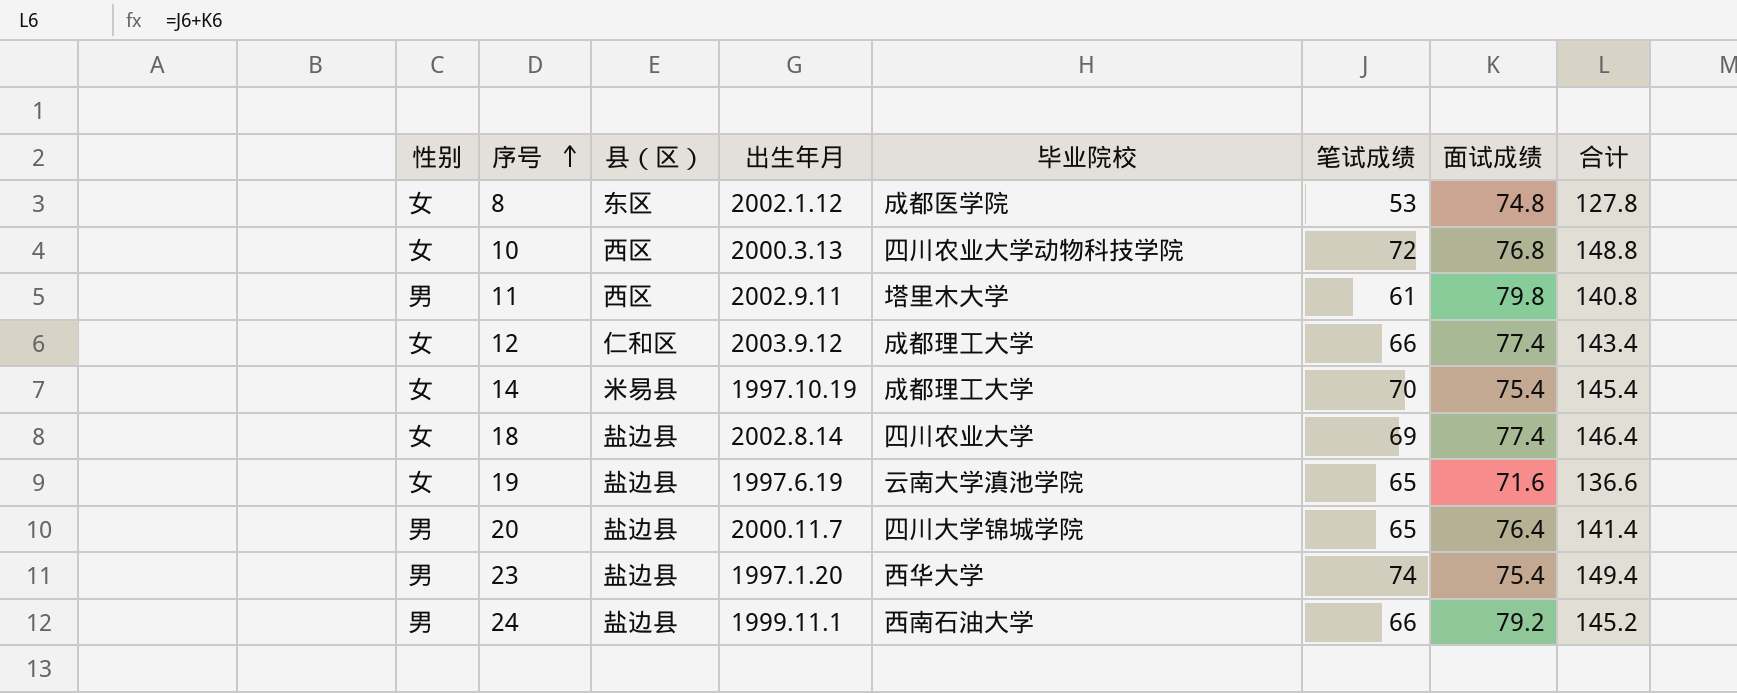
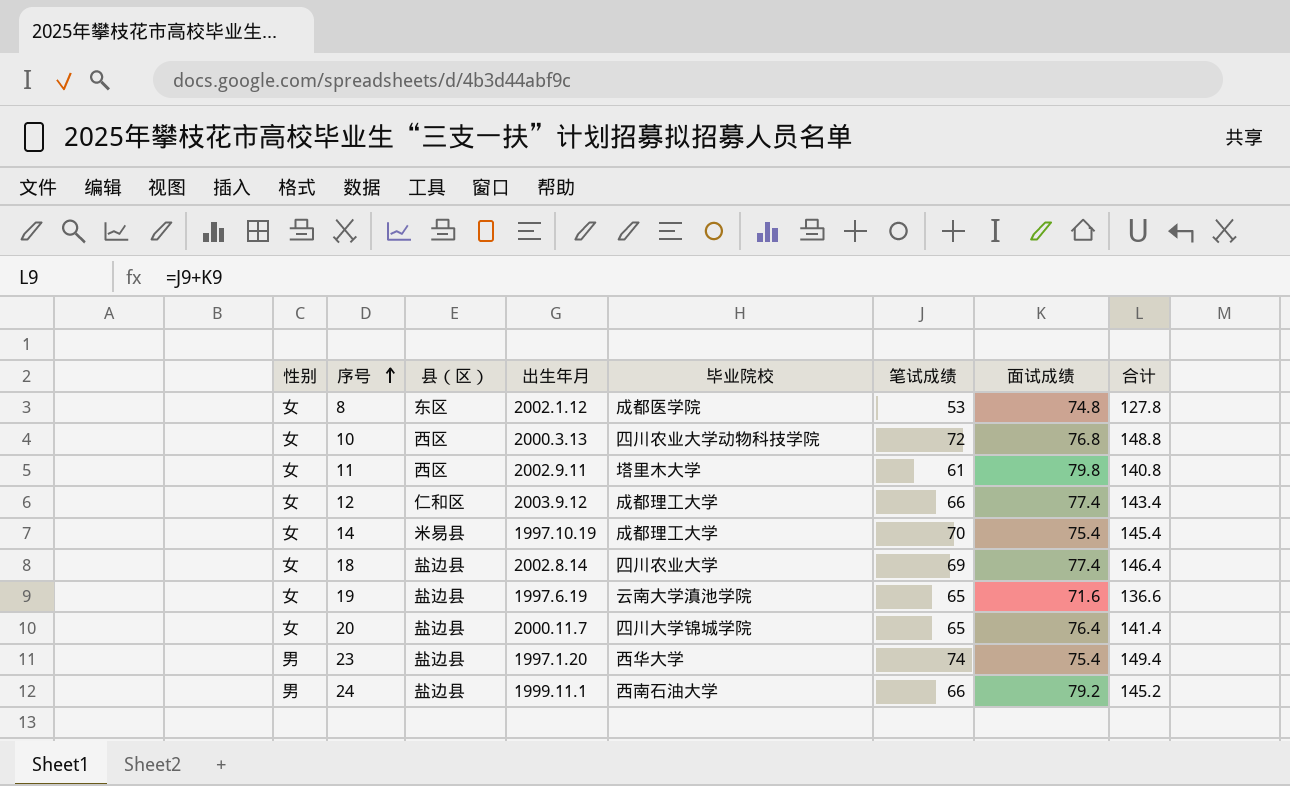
11 | 性别: 男 -> 女
20 | 性别: 男 -> 女

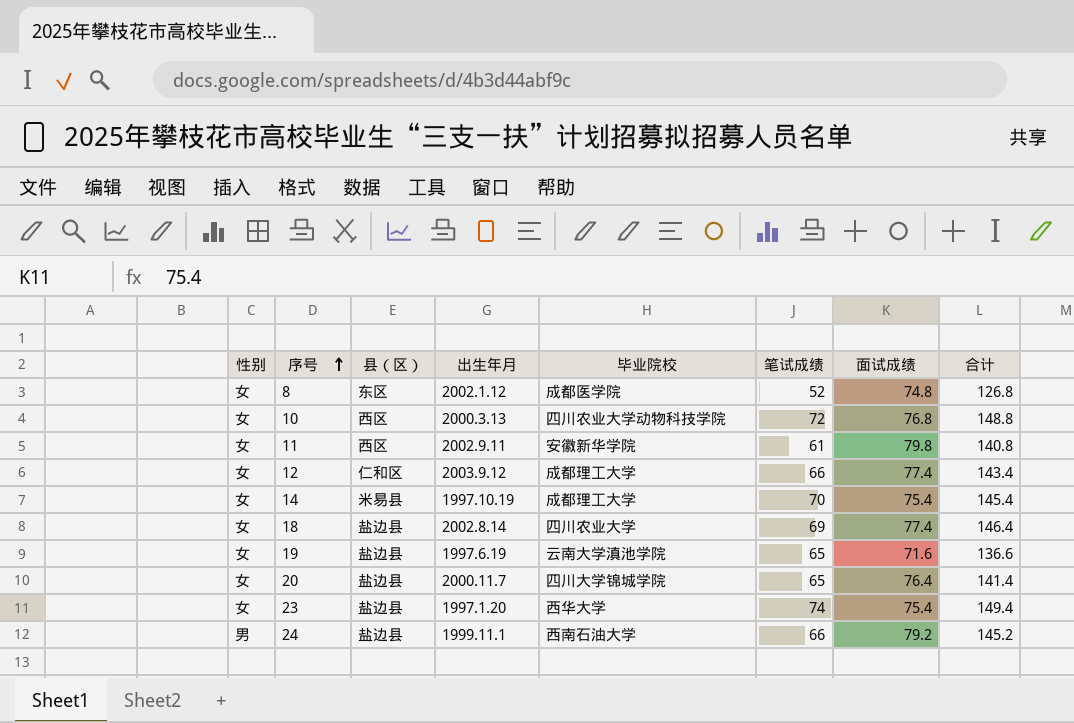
8 | 笔试成绩: 53 -> 52
8 | 合计: 127.8 -> 126.8
11 | 毕业院校: 塔里木大学 -> 安徽新华学院
23 | 性别: 男 -> 女

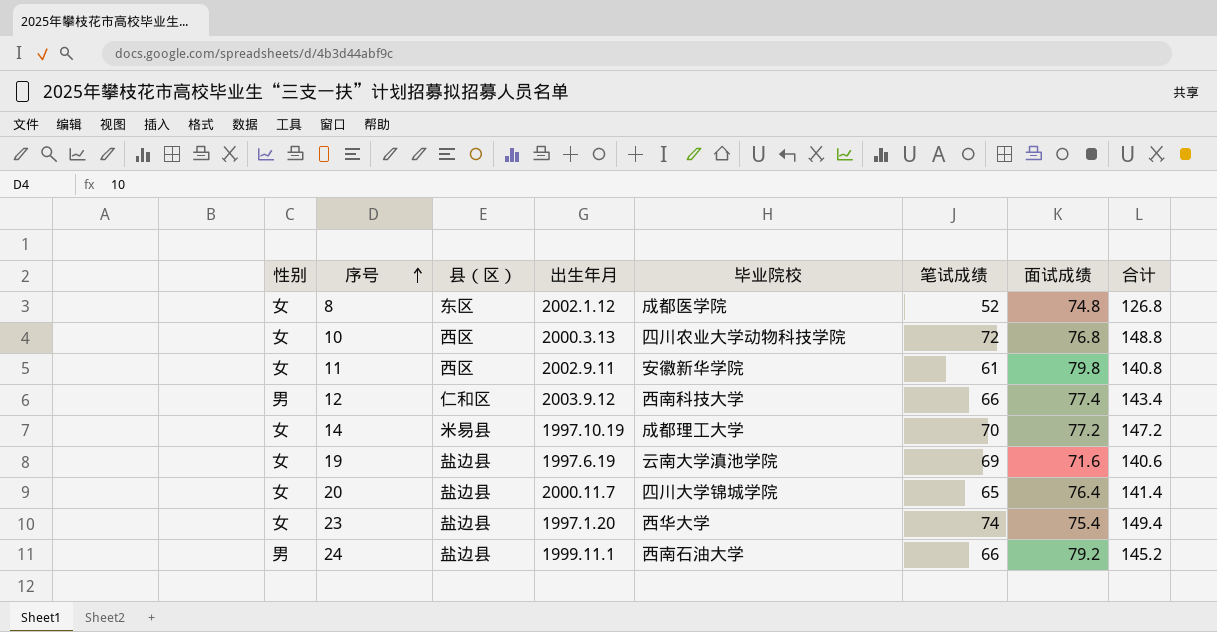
row 18: 女 | 盐边县 | 2002.8.14 | 四川农业大学 | 69 | 77.4 | 146.4 -> none
12 | 性别: 女 -> 男
12 | 毕业院校: 成都理工大学 -> 西南科技大学
14 | 面试成绩: 75.4 -> 77.2
14 | 合计: 145.4 -> 147.2
19 | 笔试成绩: 65 -> 69
19 | 合计: 136.6 -> 140.6

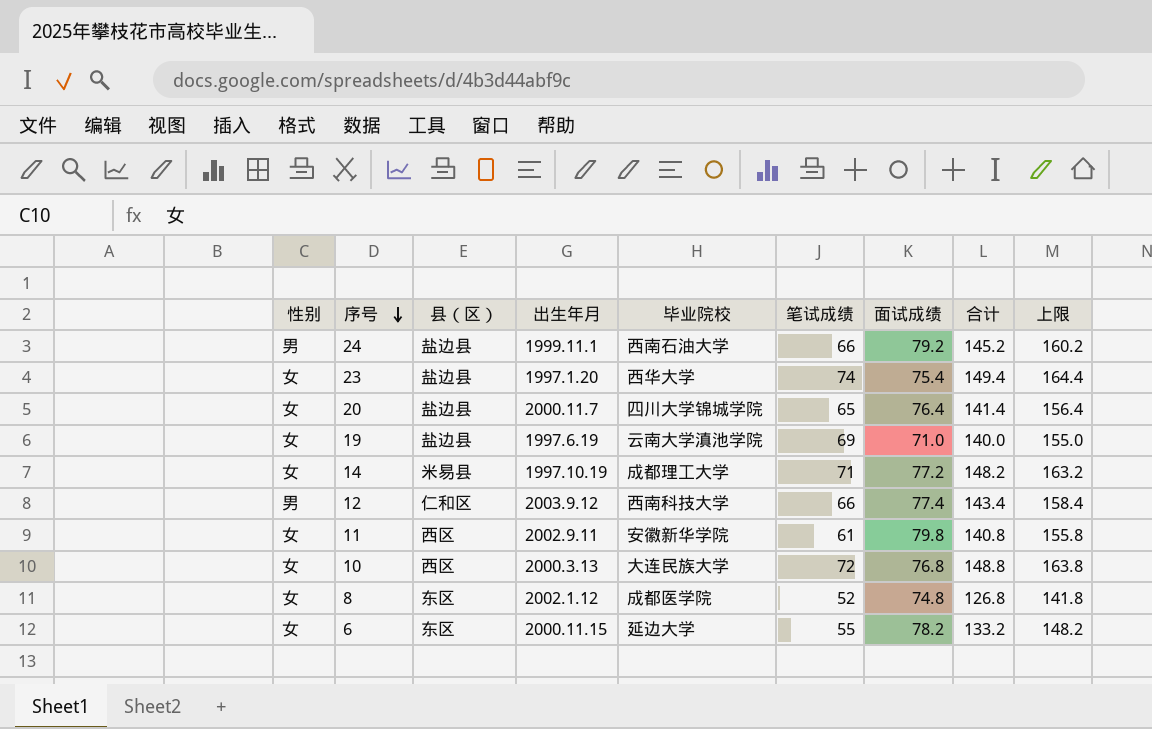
row order: 序号 ascending -> 序号 descending
column 上限 | formula: none -> [合计] + 15
19 | 面试成绩: 71.6 -> 71.0
19 | 合计: 140.6 -> 140.0
14 | 笔试成绩: 70 -> 71
14 | 合计: 147.2 -> 148.2
10 | 毕业院校: 四川农业大学动物科技学院 -> 大连民族大学
row 6: none -> 女 | 东区 | 2000.11.15 | 延边大学 | 55 | 78.2 | 133.2 | 148.2

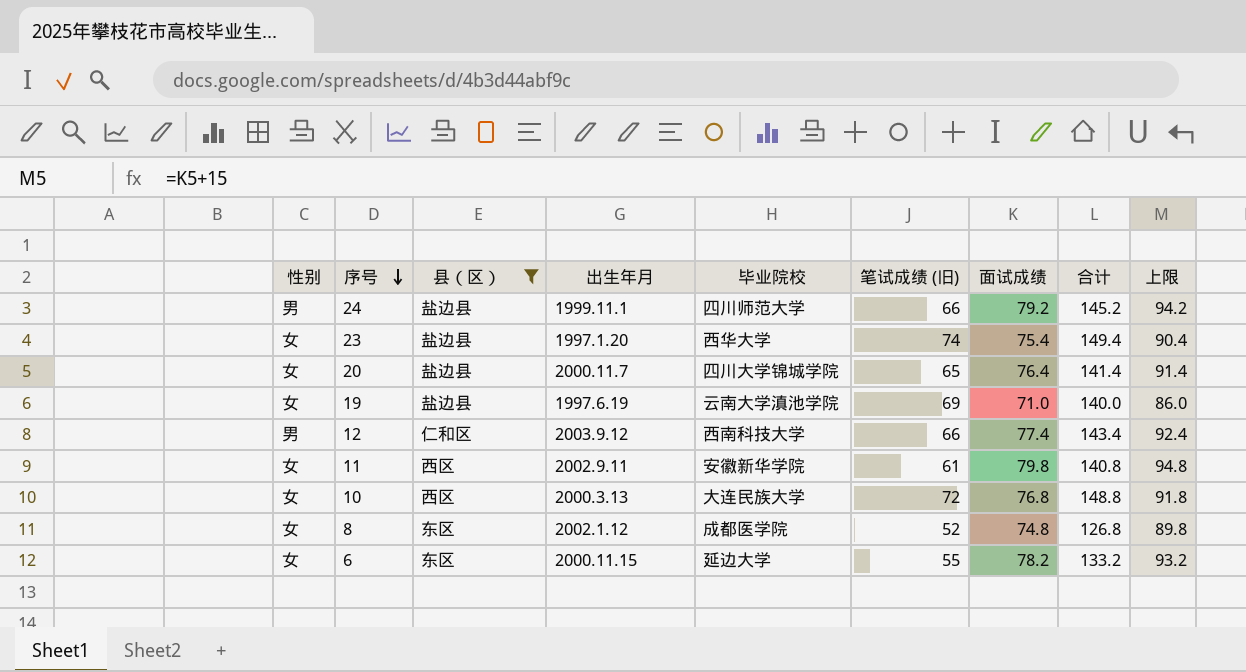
filter: none -> 县（区） != 米易县
column name: 笔试成绩 -> 笔试成绩 (旧)
column 上限 | formula: [合计] + 15 -> [面试成绩] + 15
24 | 毕业院校: 西南石油大学 -> 四川师范大学

